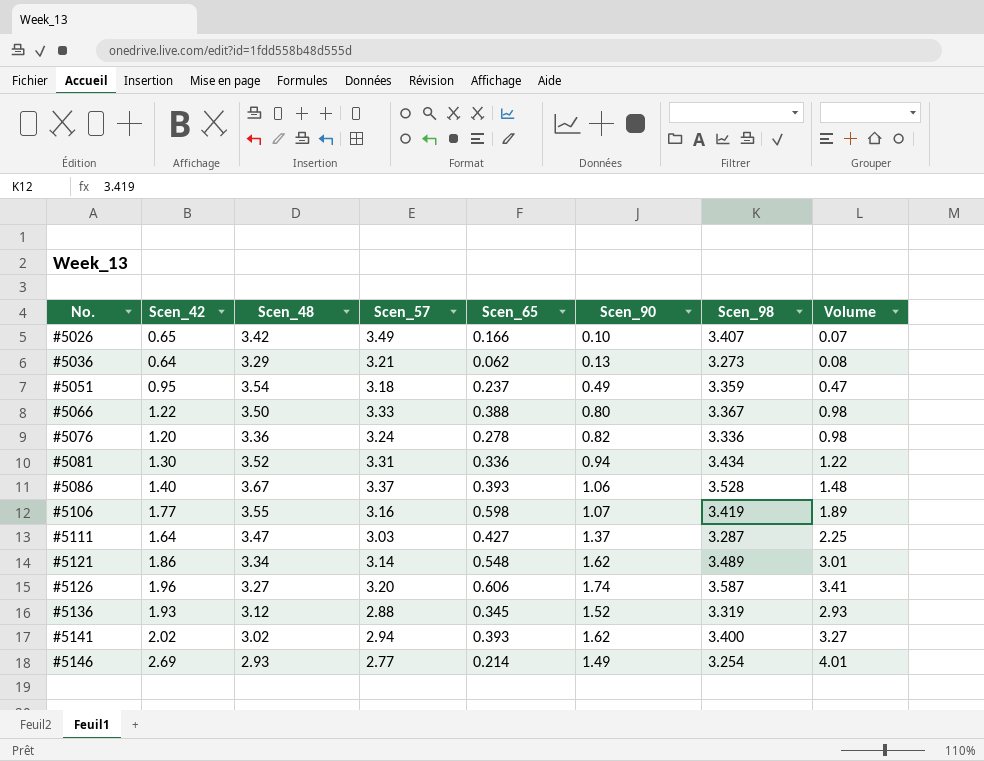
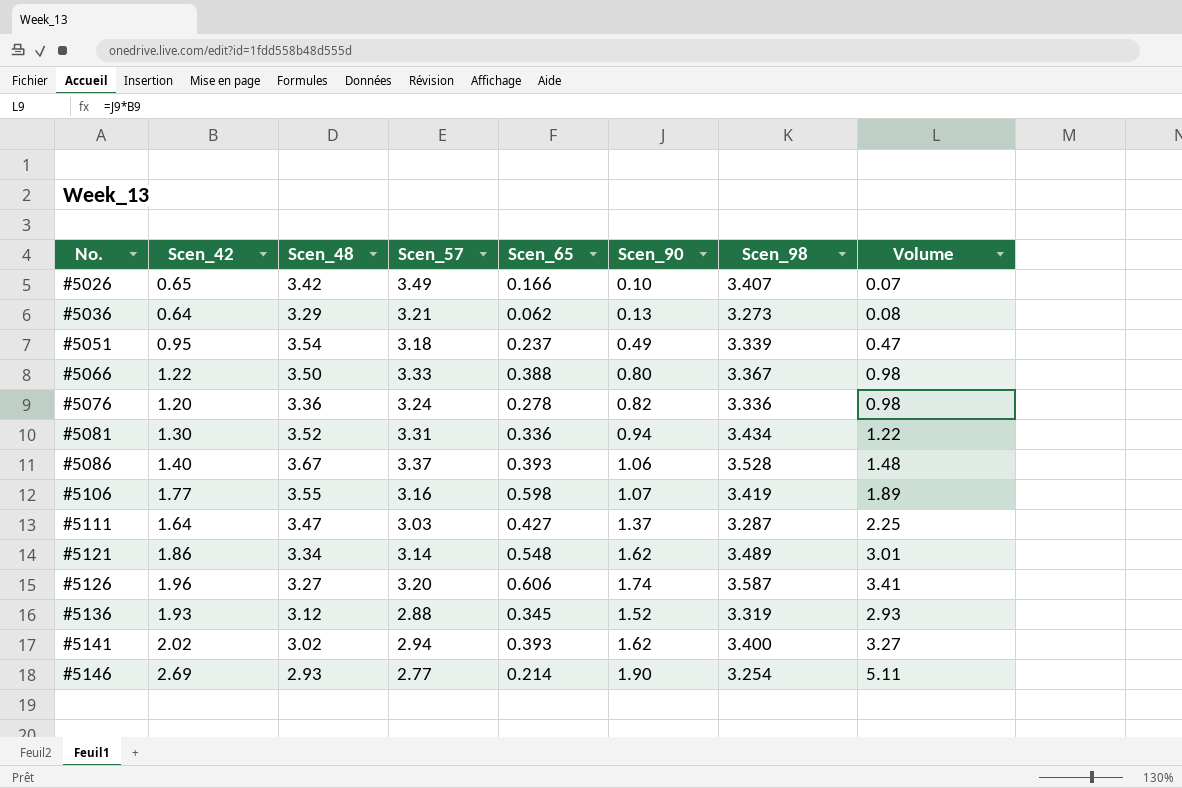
#5051 | Scen_98: 3.359 -> 3.339
#5146 | Scen_90: 1.49 -> 1.90
#5146 | Volume: 4.01 -> 5.11

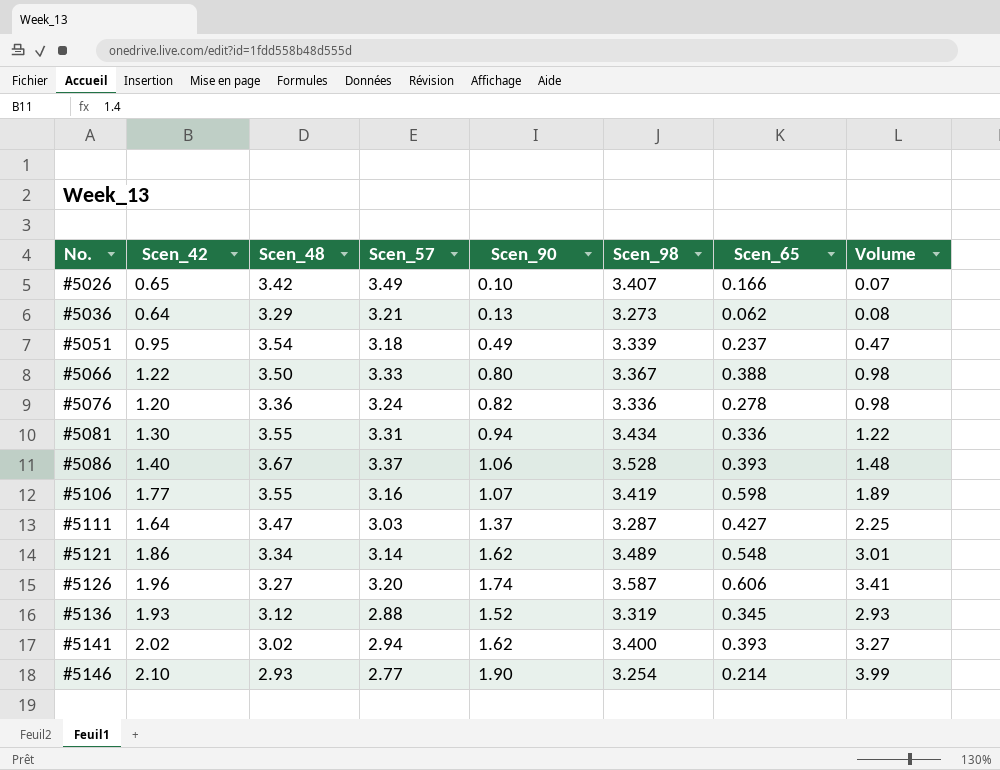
column Scen_65 | position: 5 -> 7
#5081 | Scen_48: 3.52 -> 3.55
#5146 | Scen_42: 2.69 -> 2.10
#5146 | Volume: 5.11 -> 3.99

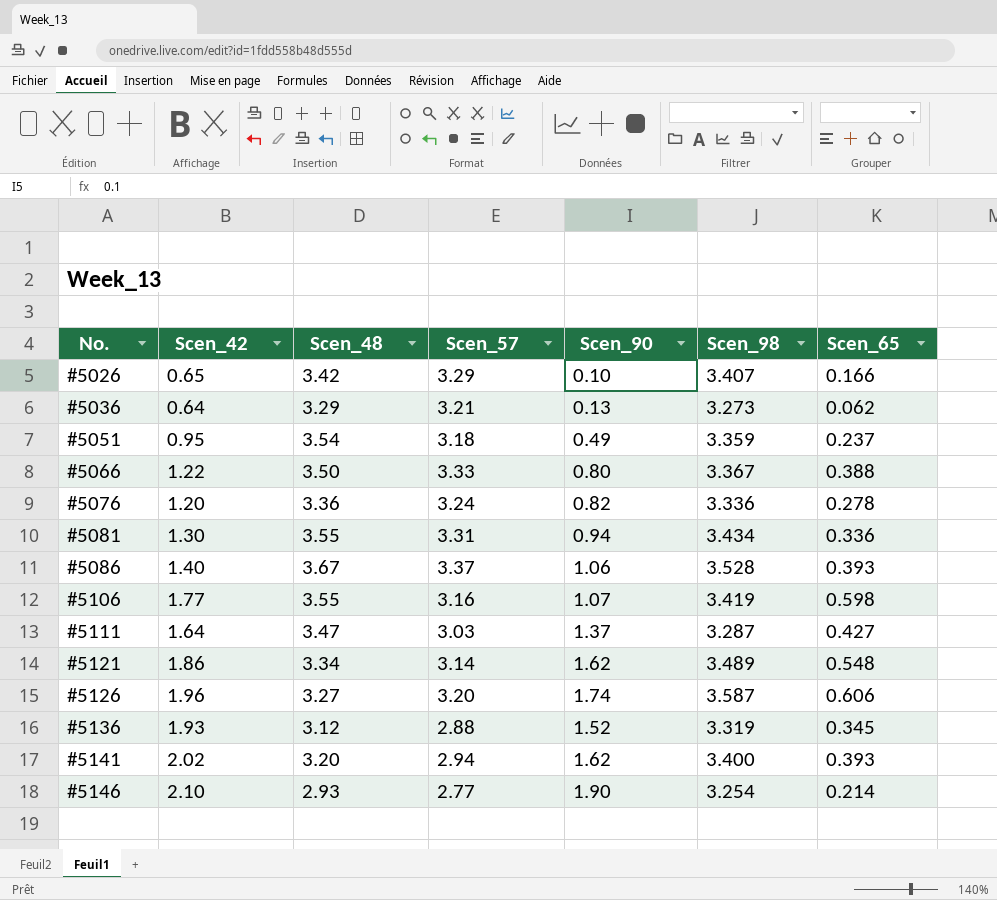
column Volume | formula: [Scen_42] * [Scen_90] -> none
#5026 | Scen_57: 3.49 -> 3.29
#5051 | Scen_98: 3.339 -> 3.359
#5141 | Scen_48: 3.02 -> 3.20

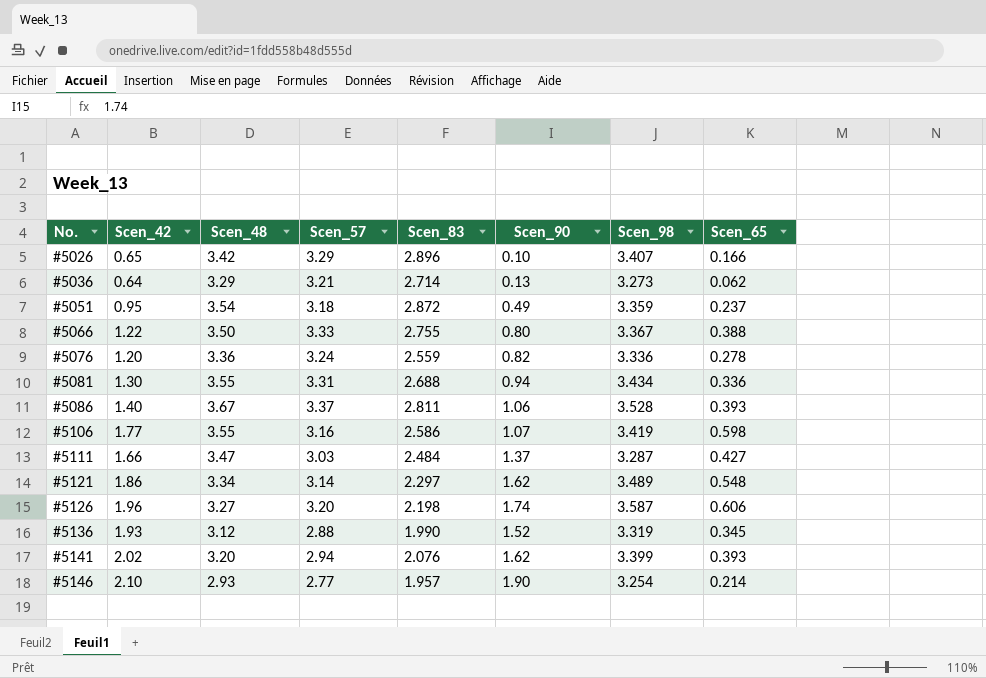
column Scen_83 | position: none -> 5
#5111 | Scen_42: 1.64 -> 1.66
#5141 | Scen_98: 3.400 -> 3.399

